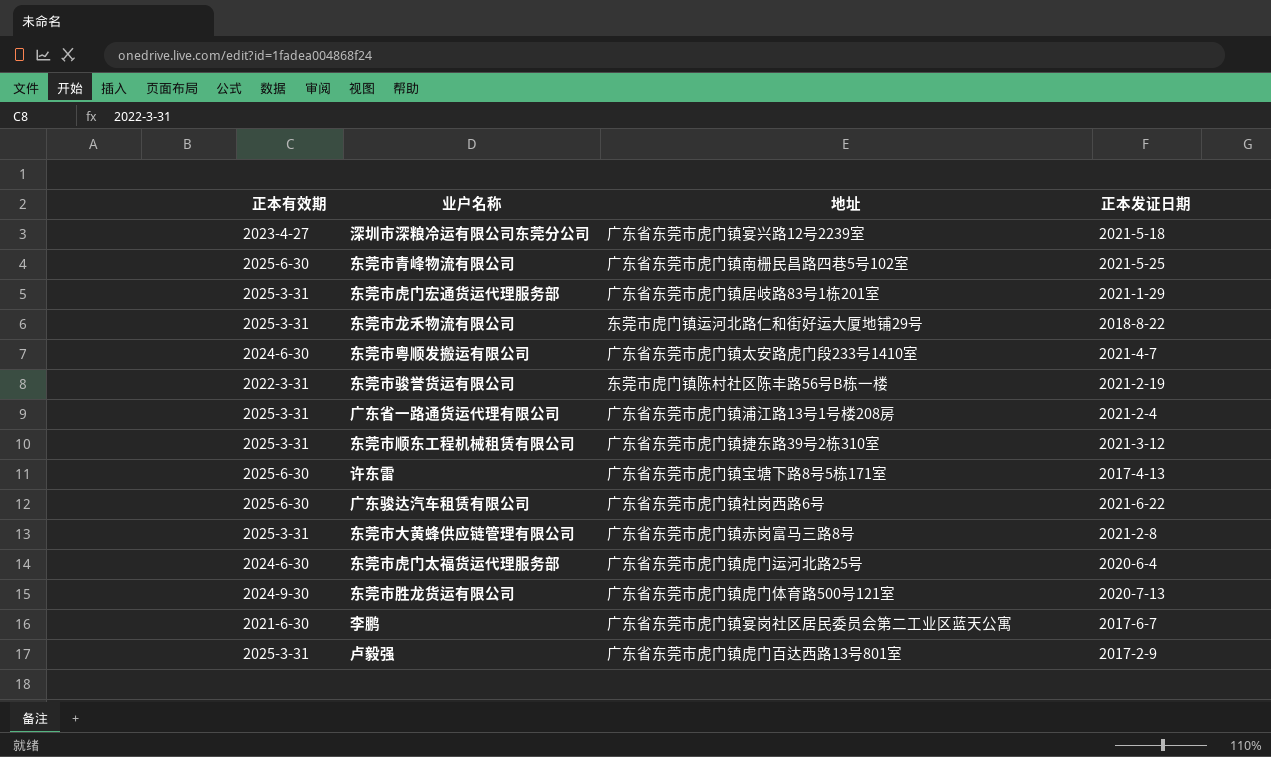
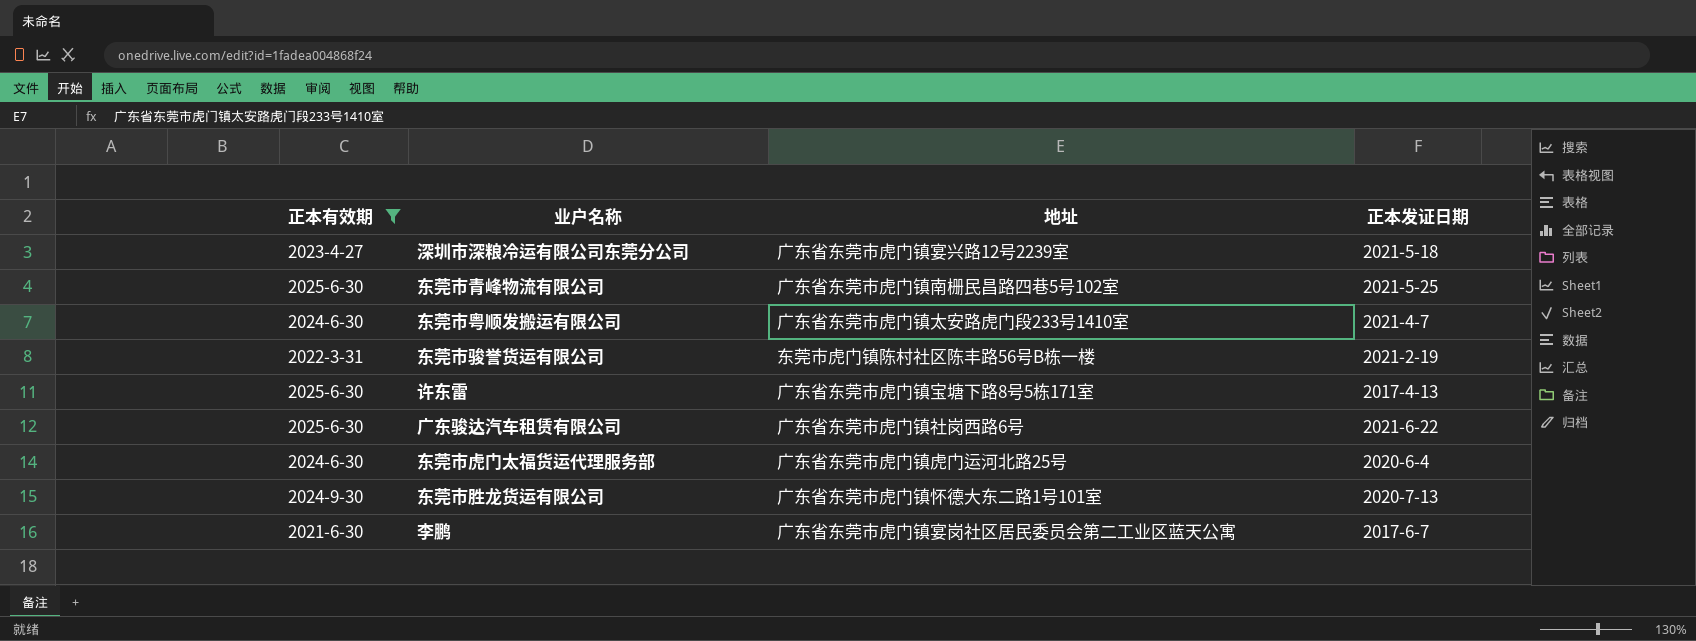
filter: none -> 正本有效期 != 2025-3-31
东莞市胜龙货运有限公司 | 地址: 广东省东莞市虎门镇虎门体育路500号121室 -> 广东省东莞市虎门镇怀德大东二路1号101室

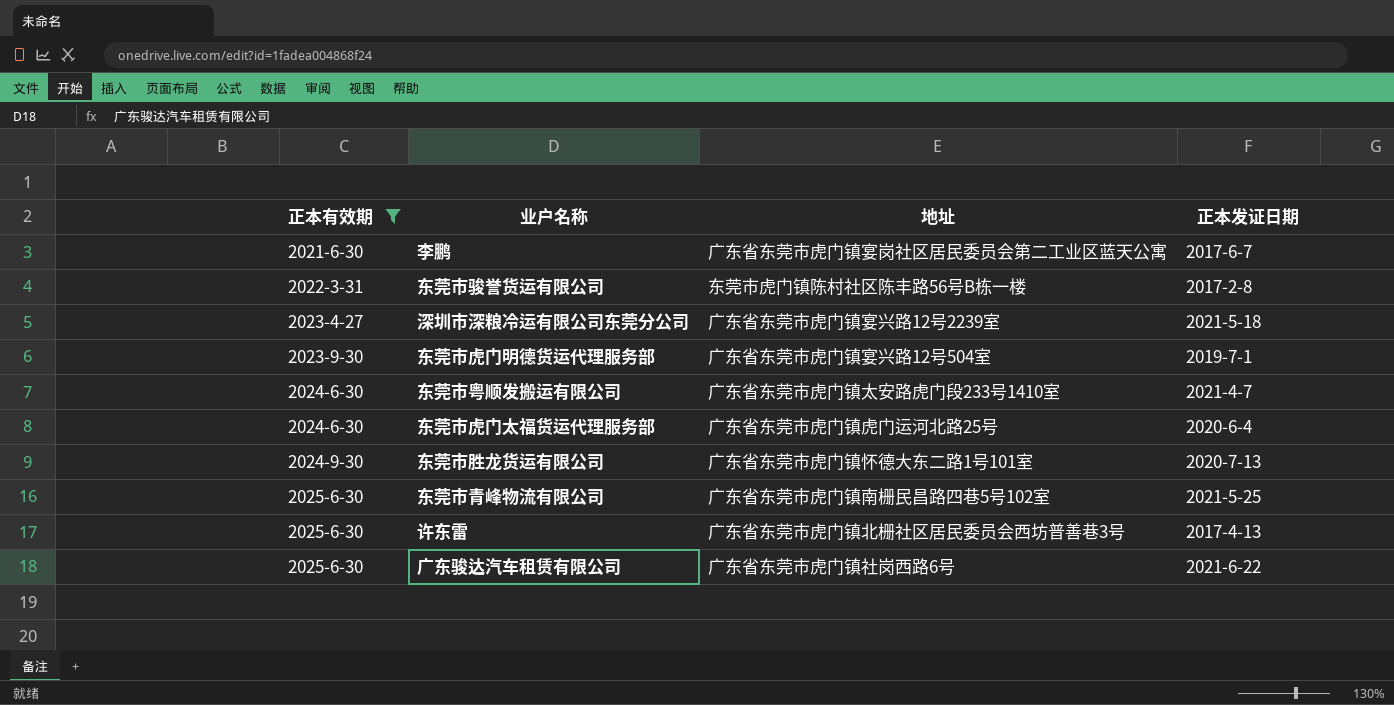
row order: none -> 正本有效期 ascending
东莞市骏誉货运有限公司 | 正本发证日期: 2021-2-19 -> 2017-2-8
row 东莞市虎门明德货运代理服务部: none -> 2023-9-30 | 广东省东莞市虎门镇宴兴路12号504室 | 2019-7-1
许东雷 | 地址: 广东省东莞市虎门镇宝塘下路8号5栋171室 -> 广东省东莞市虎门镇北栅社区居民委员会西坊普善巷3号

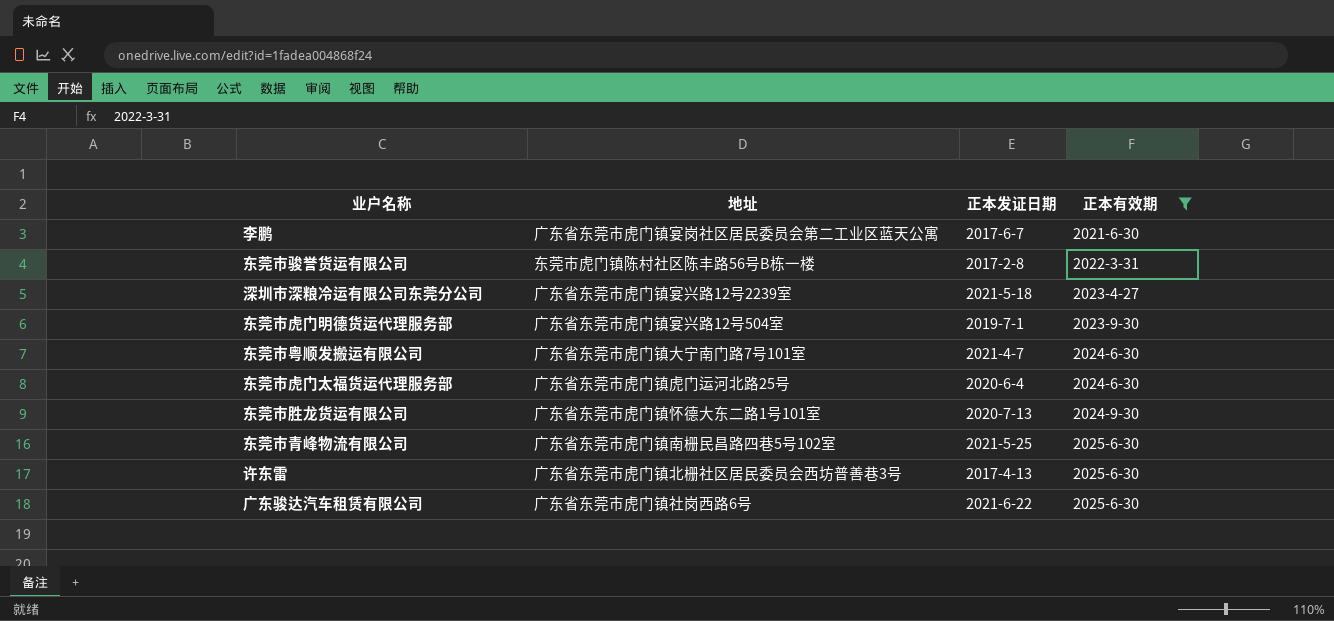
column 正本有效期 | position: 1 -> 4
东莞市粤顺发搬运有限公司 | 地址: 广东省东莞市虎门镇太安路虎门段233号1410室 -> 广东省东莞市虎门镇大宁南门路7号101室

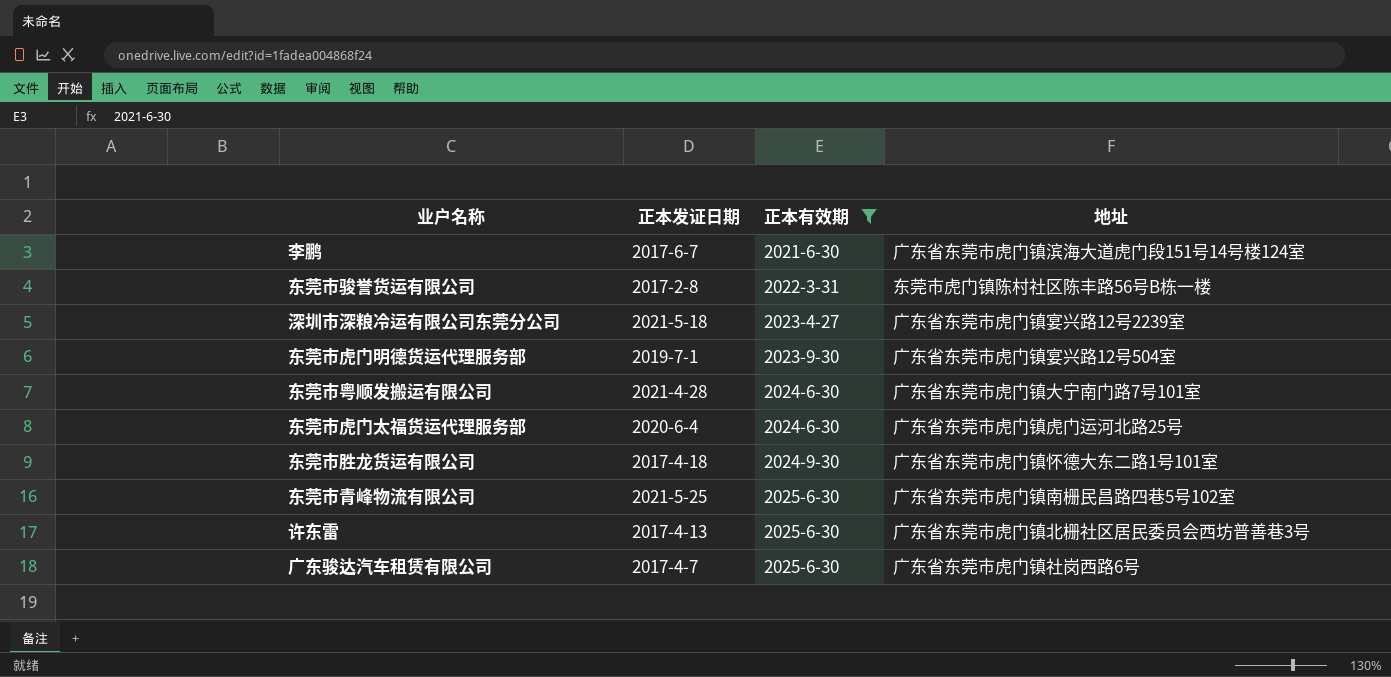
column 地址 | position: 2 -> 4
李鹏 | 地址: 广东省东莞市虎门镇宴岗社区居民委员会第二工业区蓝天公寓 -> 广东省东莞市虎门镇滨海大道虎门段151号14号楼124室
东莞市粤顺发搬运有限公司 | 正本发证日期: 2021-4-7 -> 2021-4-28
东莞市胜龙货运有限公司 | 正本发证日期: 2020-7-13 -> 2017-4-18
广东骏达汽车租赁有限公司 | 正本发证日期: 2021-6-22 -> 2017-4-7

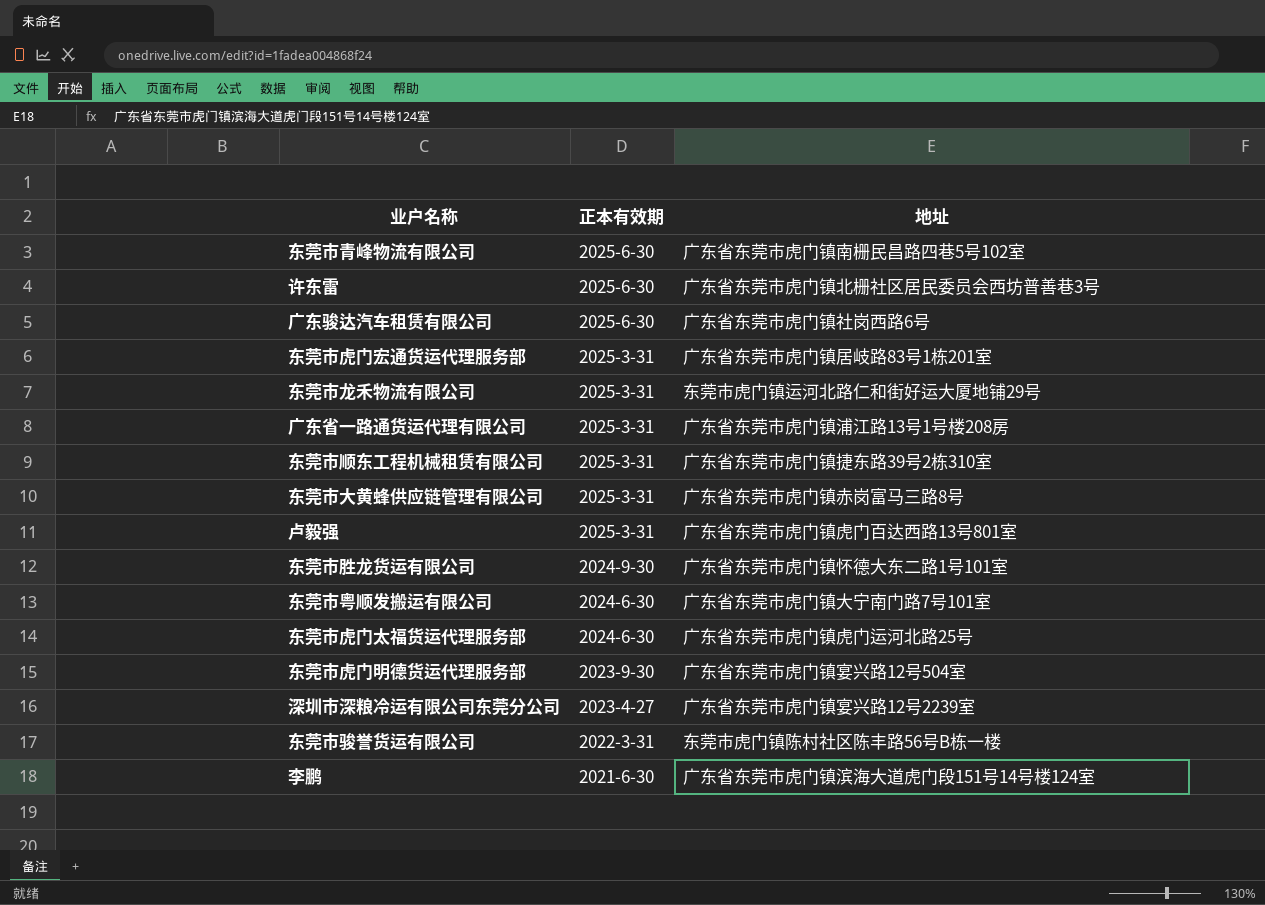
filter: 正本有效期 != 2025-3-31 -> none
row order: 正本有效期 ascending -> 正本有效期 descending
column 正本发证日期 | position: 2 -> none

